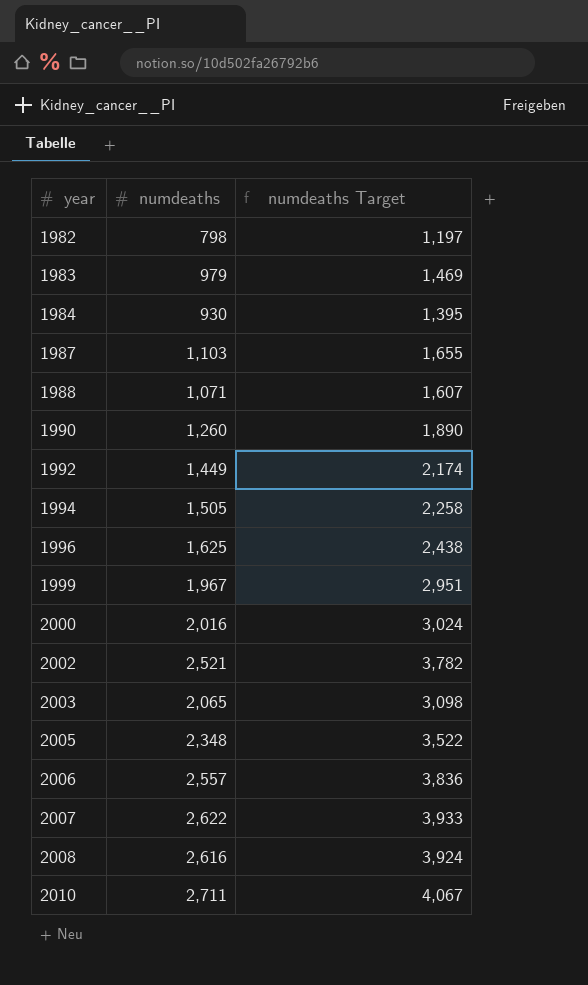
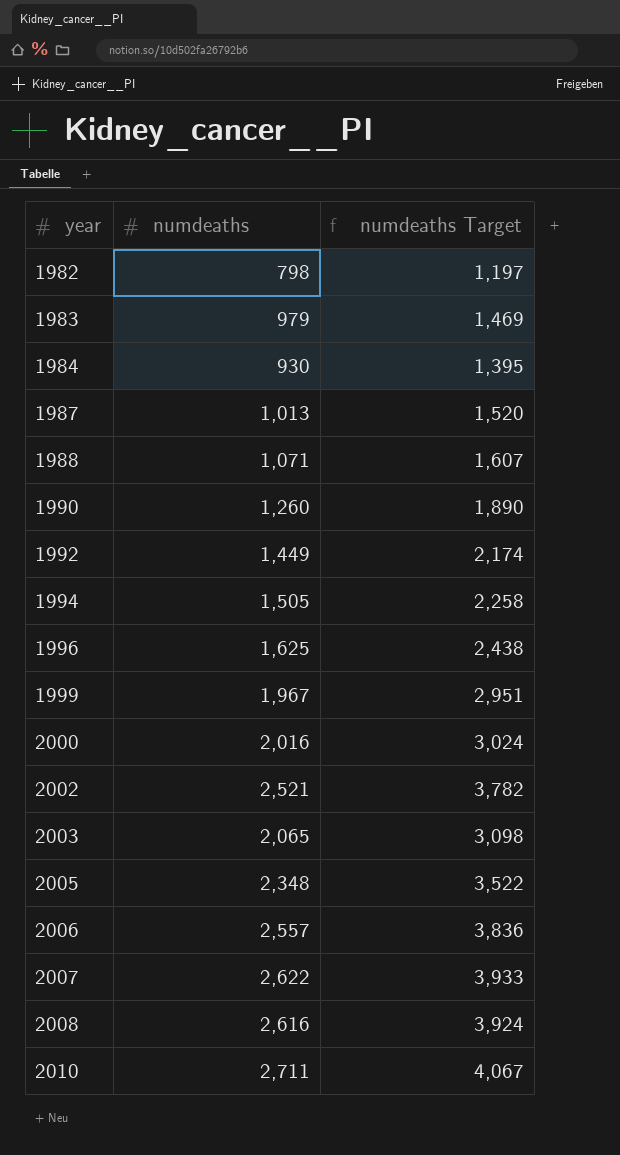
1987 | numdeaths: 1,103 -> 1,013
1987 | numdeaths Target: 1,655 -> 1,520

